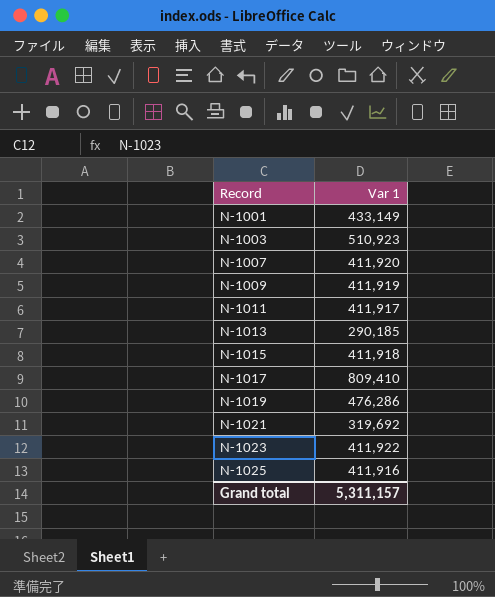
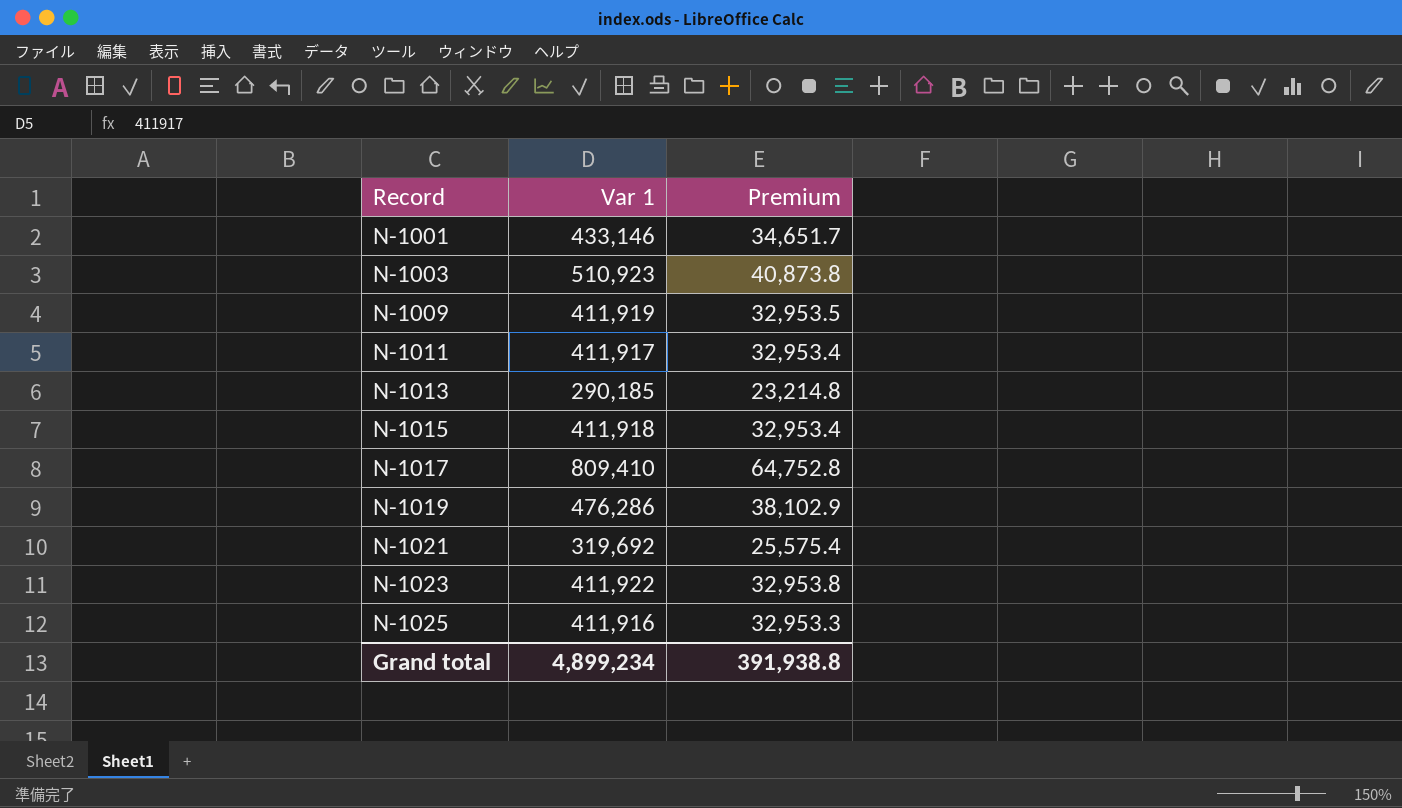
column Premium | formula: none -> [Var 1] * 0.08
row N-1007: 411,920 -> none
N-1001 | Var 1: 433,149 -> 433,146
Grand total | Var 1: 5,311,157 -> 4,899,234

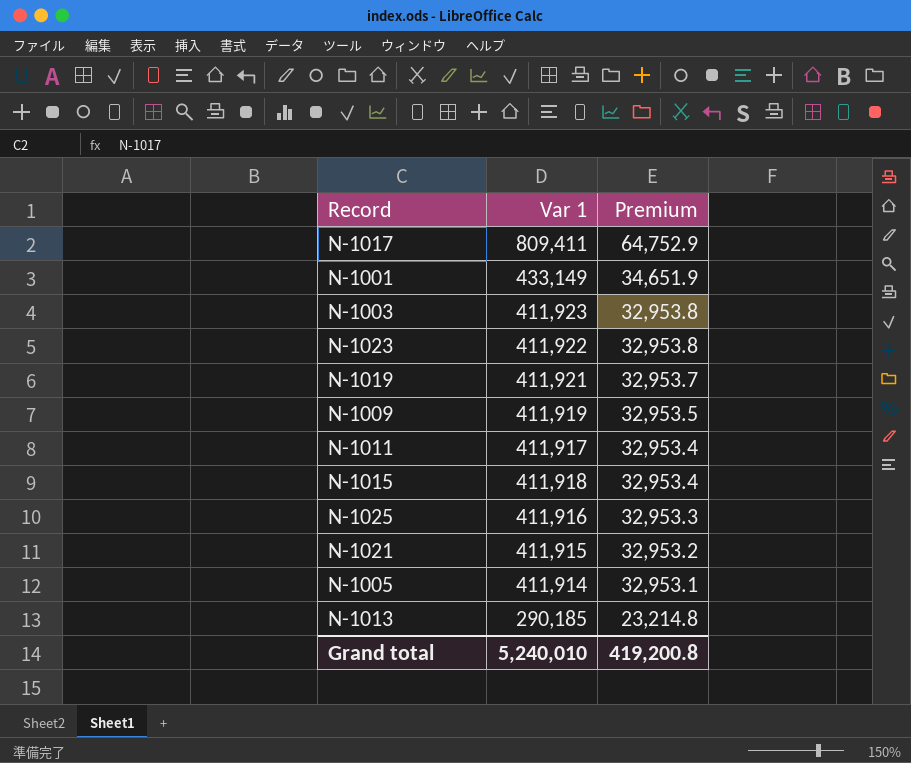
row order: Record ascending -> Premium descending
N-1017 | Var 1: 809,410 -> 809,411
N-1017 | Premium: 64,752.8 -> 64,752.9
N-1001 | Var 1: 433,146 -> 433,149
N-1001 | Premium: 34,651.7 -> 34,651.9
N-1003 | Var 1: 510,923 -> 411,923
N-1003 | Premium: 40,873.8 -> 32,953.8
N-1019 | Var 1: 476,286 -> 411,921
N-1019 | Premium: 38,102.9 -> 32,953.7
N-1021 | Var 1: 319,692 -> 411,915
N-1021 | Premium: 25,575.4 -> 32,953.2
row N-1005: none -> 411,914 | 32,953.1
Grand total | Var 1: 4,899,234 -> 5,240,010
Grand total | Premium: 391,938.8 -> 419,200.8

